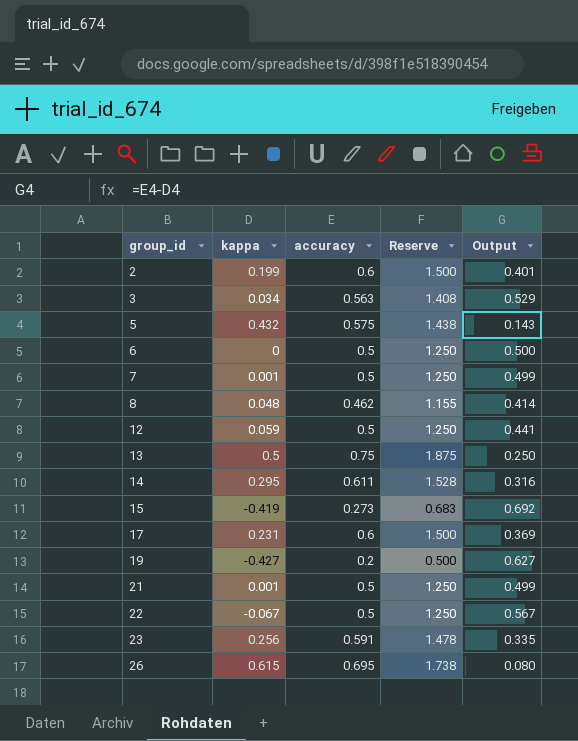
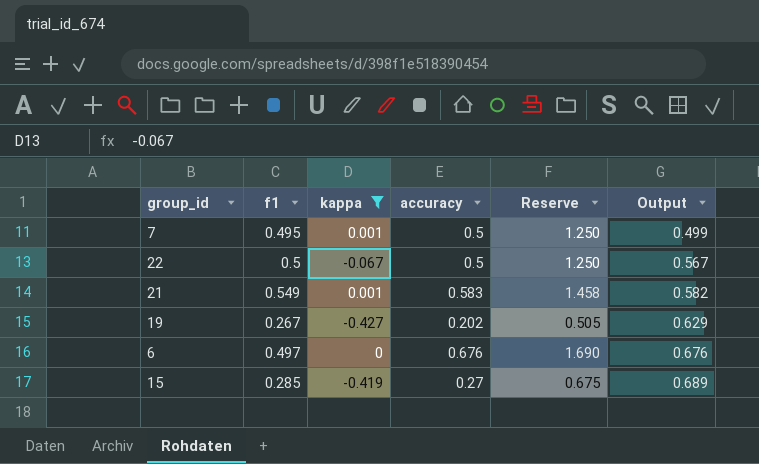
filter: none -> kappa <= 0.001
row order: group_id ascending -> Output ascending
column f1 | position: none -> 2
21 | accuracy: 0.5 -> 0.583
21 | Reserve: 1.250 -> 1.458
21 | Output: 0.499 -> 0.582
19 | accuracy: 0.2 -> 0.202
19 | Reserve: 0.500 -> 0.505
19 | Output: 0.627 -> 0.629
6 | accuracy: 0.5 -> 0.676
6 | Reserve: 1.250 -> 1.690
6 | Output: 0.500 -> 0.676
15 | accuracy: 0.273 -> 0.27
15 | Reserve: 0.683 -> 0.675
15 | Output: 0.692 -> 0.689

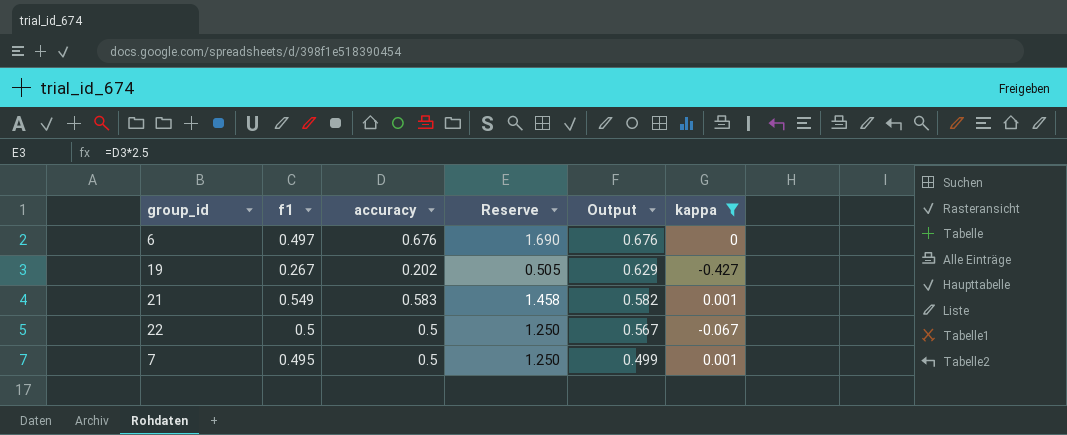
row order: Output ascending -> Output descending
column kappa | position: 3 -> 6
row 15: 0.285 | -0.419 | 0.27 | 0.675 | 0.689 -> none

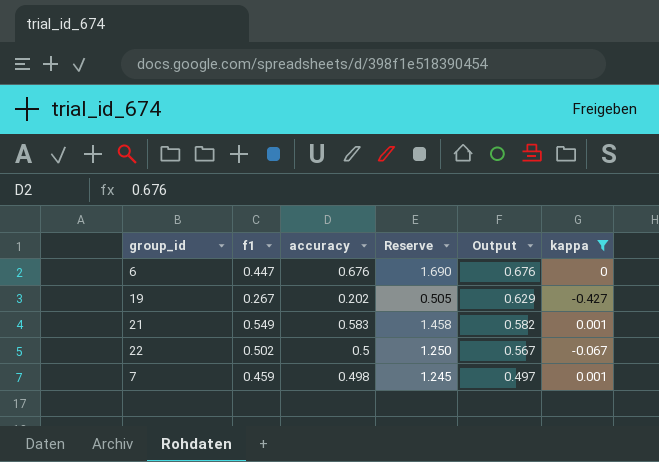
6 | f1: 0.497 -> 0.447
22 | f1: 0.5 -> 0.502
7 | f1: 0.495 -> 0.459
7 | accuracy: 0.5 -> 0.498
7 | Reserve: 1.250 -> 1.245
7 | Output: 0.499 -> 0.497

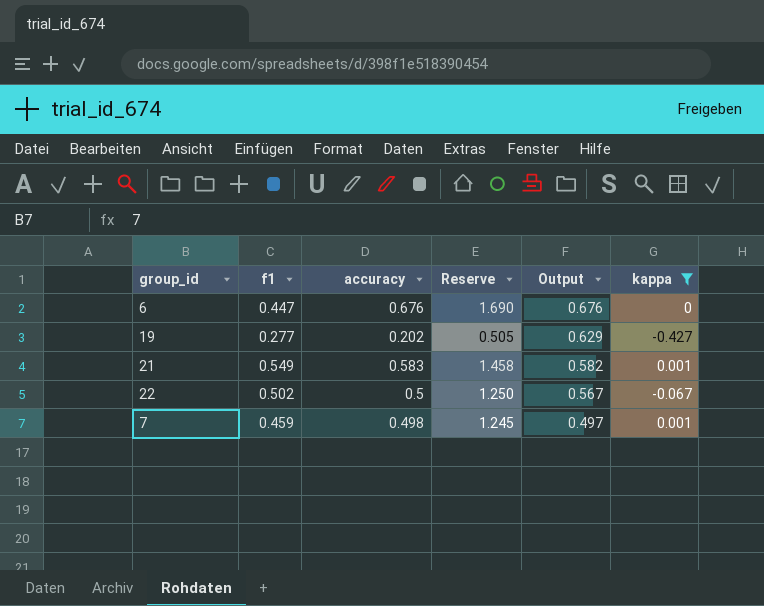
19 | f1: 0.267 -> 0.277

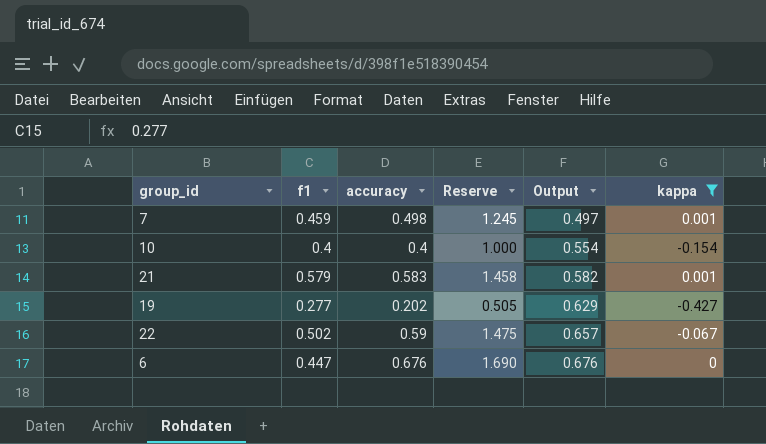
row order: Output descending -> Output ascending
row 10: none -> 0.4 | 0.4 | 1.000 | 0.554 | -0.154
21 | f1: 0.549 -> 0.579
22 | accuracy: 0.5 -> 0.59
22 | Reserve: 1.250 -> 1.475
22 | Output: 0.567 -> 0.657

